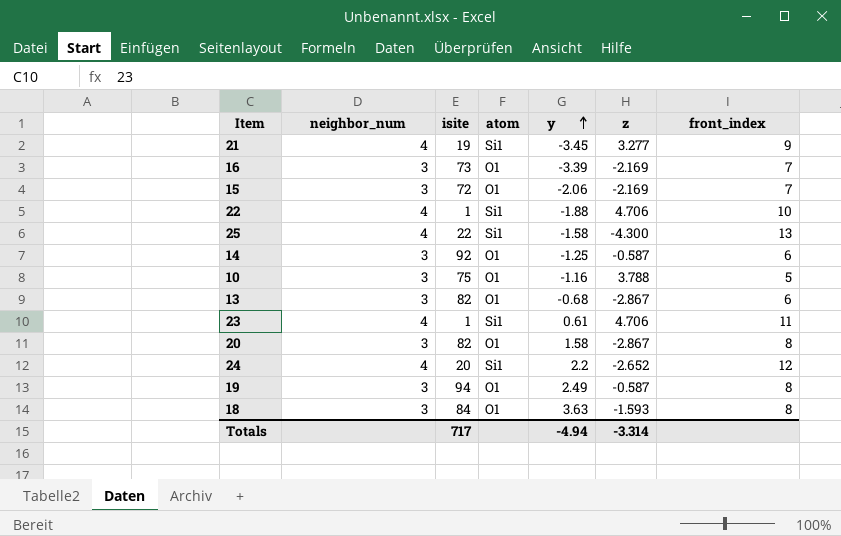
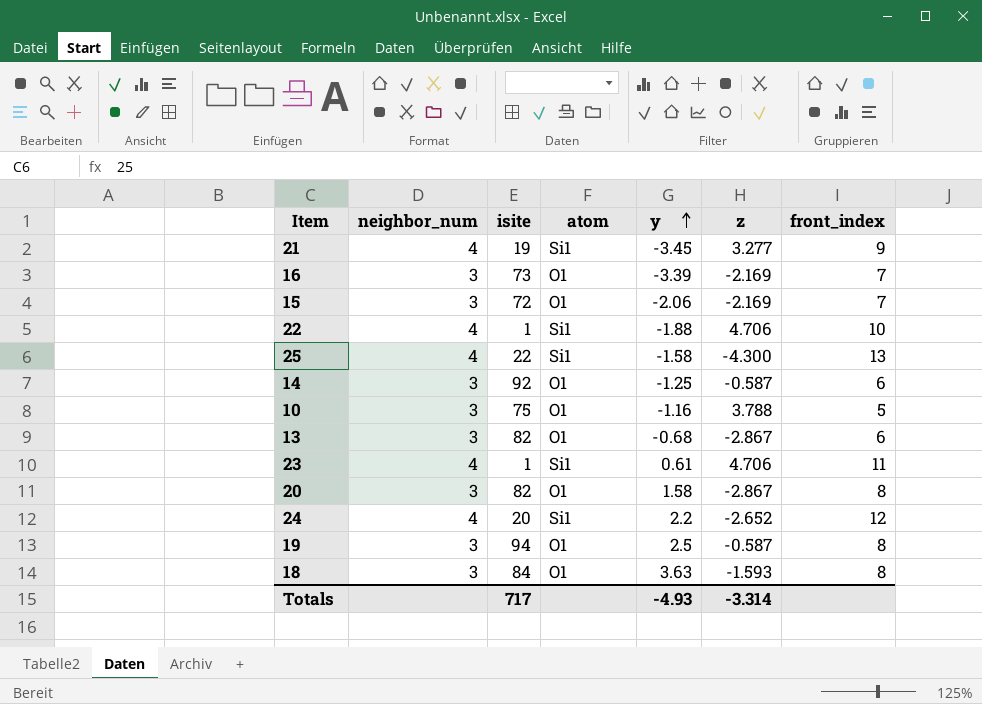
19 | y: 2.49 -> 2.5
Totals | y: -4.94 -> -4.93

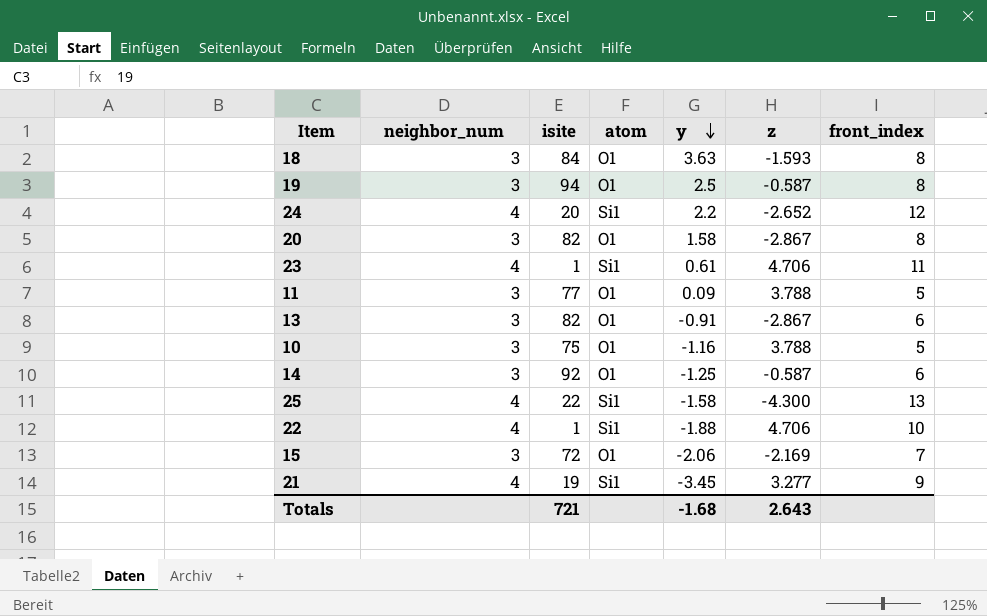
row order: y ascending -> y descending
row 16: 3 | 73 | O1 | -3.39 | -2.169 | 7 -> none
row 11: none -> 3 | 77 | O1 | 0.09 | 3.788 | 5
13 | y: -0.68 -> -0.91
Totals | isite: 717 -> 721
Totals | y: -4.93 -> -1.68
Totals | z: -3.314 -> 2.643

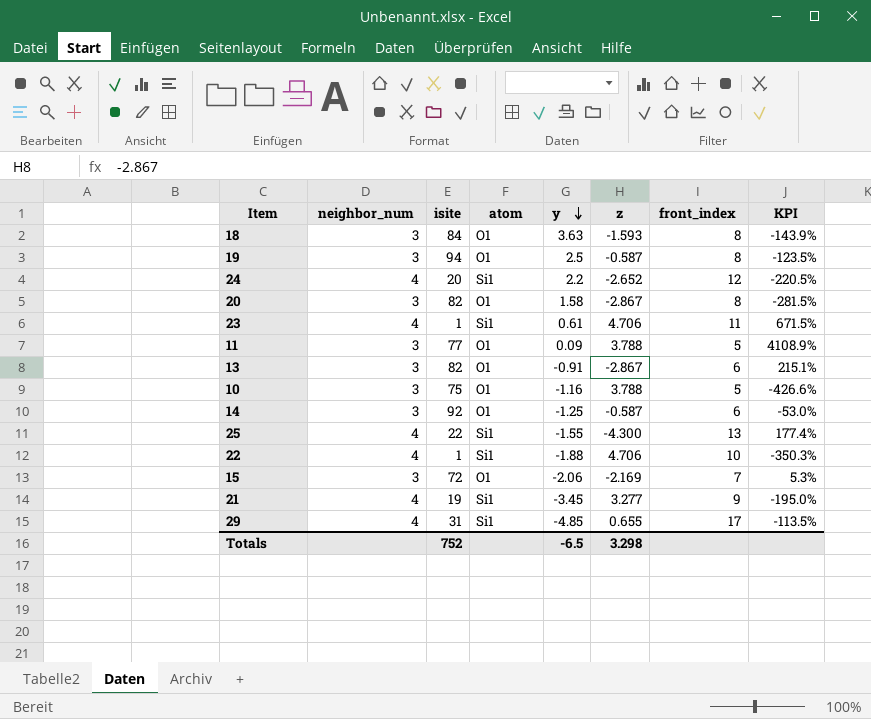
column KPI | formula: none -> ([z] - [y]) / [y]
25 | y: -1.58 -> -1.55
row 29: none -> 4 | 31 | Si1 | -4.85 | 0.655 | 17 | -113.5%
Totals | isite: 721 -> 752
Totals | y: -1.68 -> -6.5
Totals | z: 2.643 -> 3.298

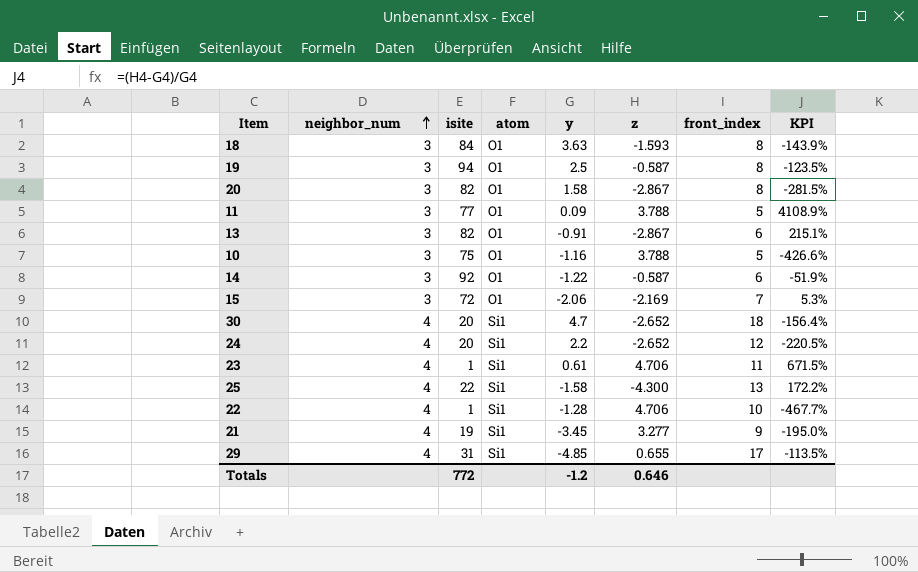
row order: y descending -> neighbor_num ascending
14 | y: -1.25 -> -1.22
14 | KPI: -53.0% -> -51.9%
row 30: none -> 4 | 20 | Si1 | 4.7 | -2.652 | 18 | -156.4%
25 | y: -1.55 -> -1.58
25 | KPI: 177.4% -> 172.2%
22 | y: -1.88 -> -1.28
22 | KPI: -350.3% -> -467.7%
Totals | isite: 752 -> 772
Totals | y: -6.5 -> -1.2
Totals | z: 3.298 -> 0.646

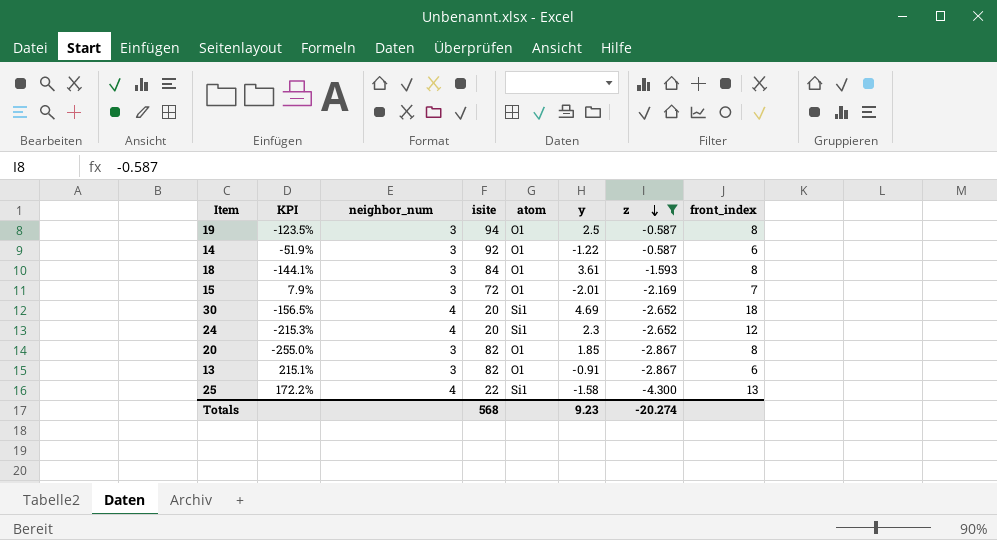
filter: none -> z <= -0.587
row order: neighbor_num ascending -> z descending
column KPI | position: 8 -> 2
18 | KPI: -143.9% -> -144.1%
18 | y: 3.63 -> 3.61
15 | KPI: 5.3% -> 7.9%
15 | y: -2.06 -> -2.01
30 | KPI: -156.4% -> -156.5%
30 | y: 4.7 -> 4.69
24 | KPI: -220.5% -> -215.3%
24 | y: 2.2 -> 2.3
20 | KPI: -281.5% -> -255.0%
20 | y: 1.58 -> 1.85
Totals | isite: 772 -> 568
Totals | y: -1.2 -> 9.23
Totals | z: 0.646 -> -20.274

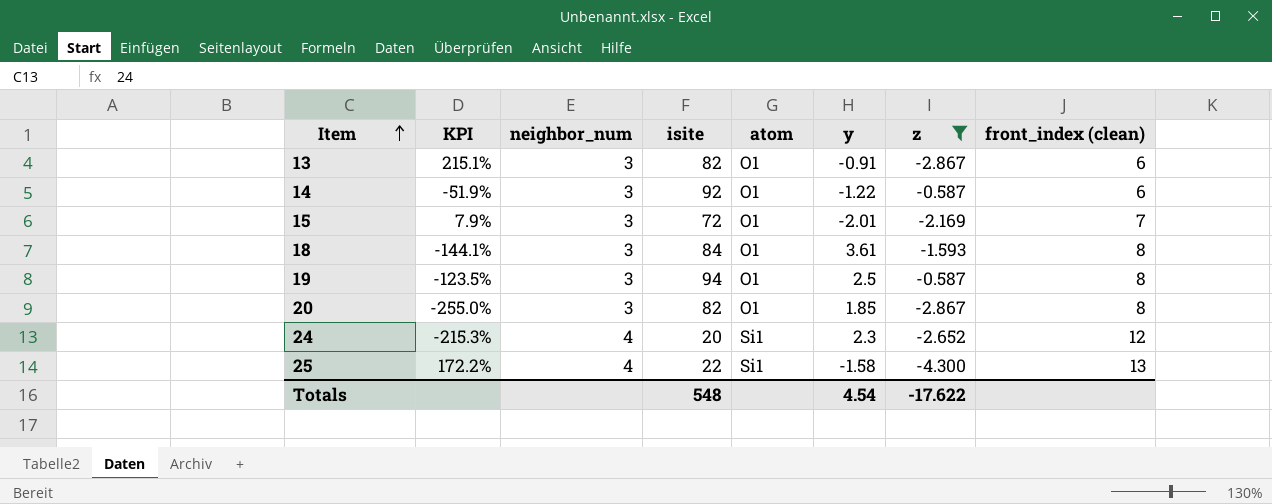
row order: z descending -> Item ascending
column name: front_index -> front_index (clean)
row 30: -156.5% | 4 | 20 | Si1 | 4.69 | -2.652 | 18 -> none
Totals | isite: 568 -> 548
Totals | y: 9.23 -> 4.54
Totals | z: -20.274 -> -17.622

